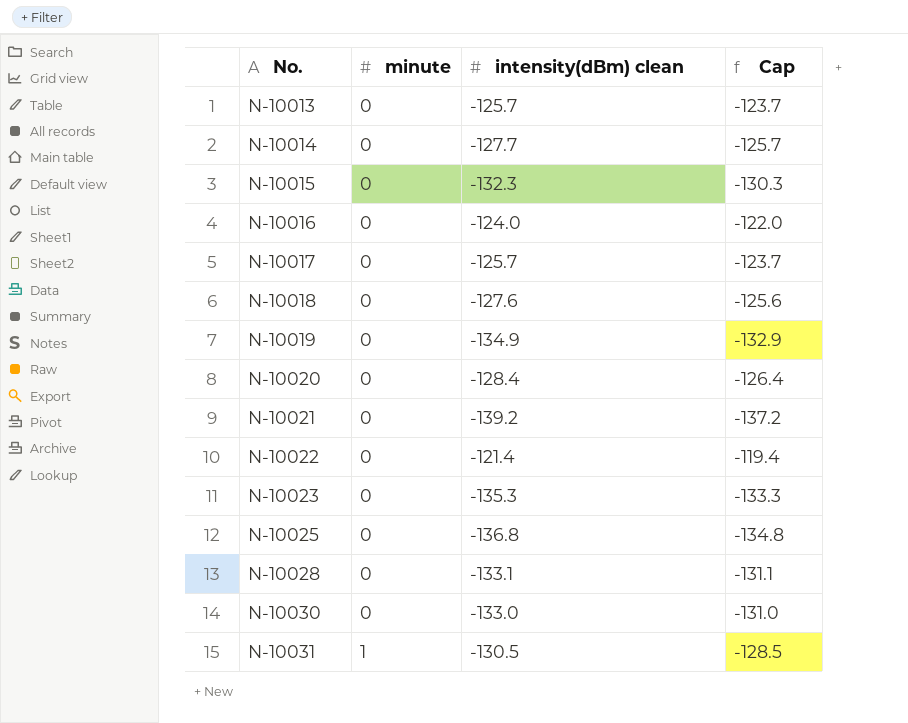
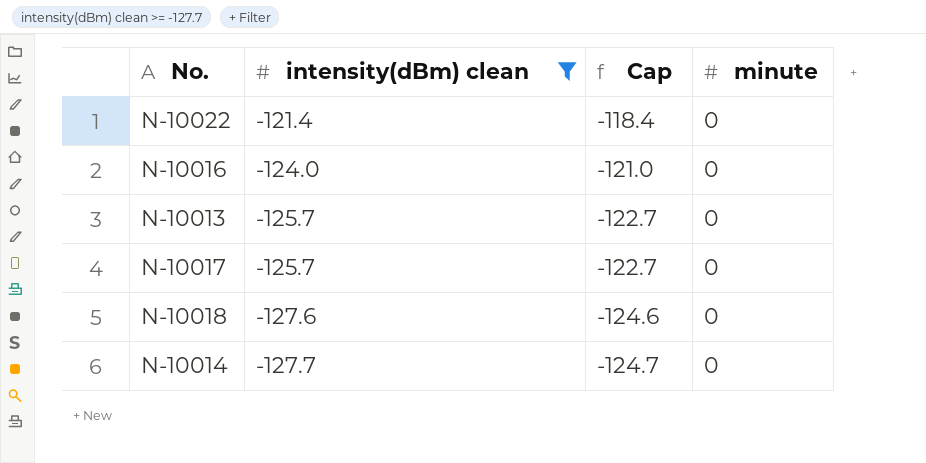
filter: none -> intensity(dBm) clean >= -127.7
row order: No. ascending -> intensity(dBm) clean descending
column Cap | formula: [intensity(dBm) clean] + 2 -> [intensity(dBm) clean] + 3
column minute | position: 2 -> 4

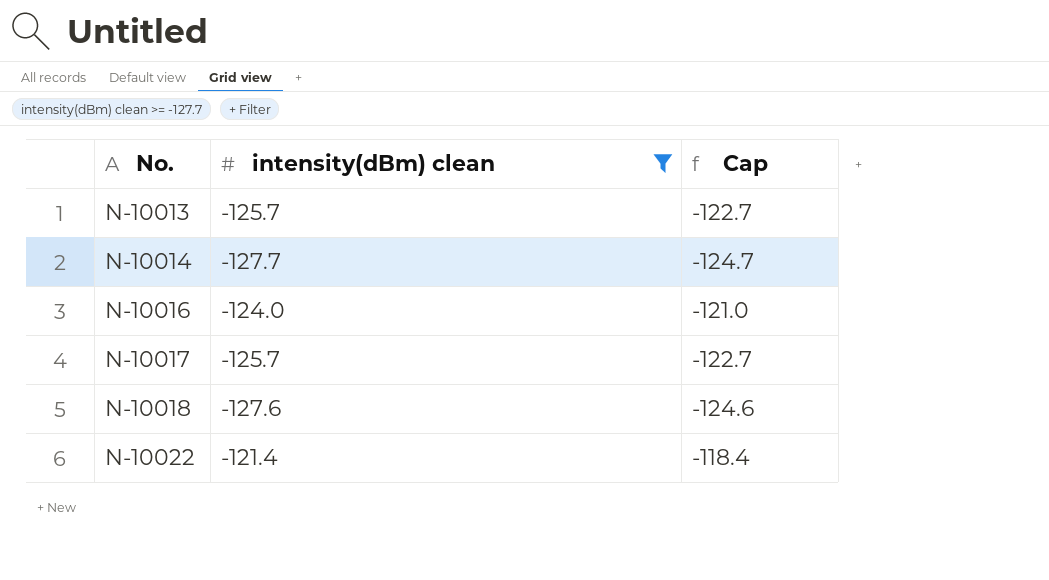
row order: intensity(dBm) clean descending -> No. ascending
column minute | position: 4 -> none

